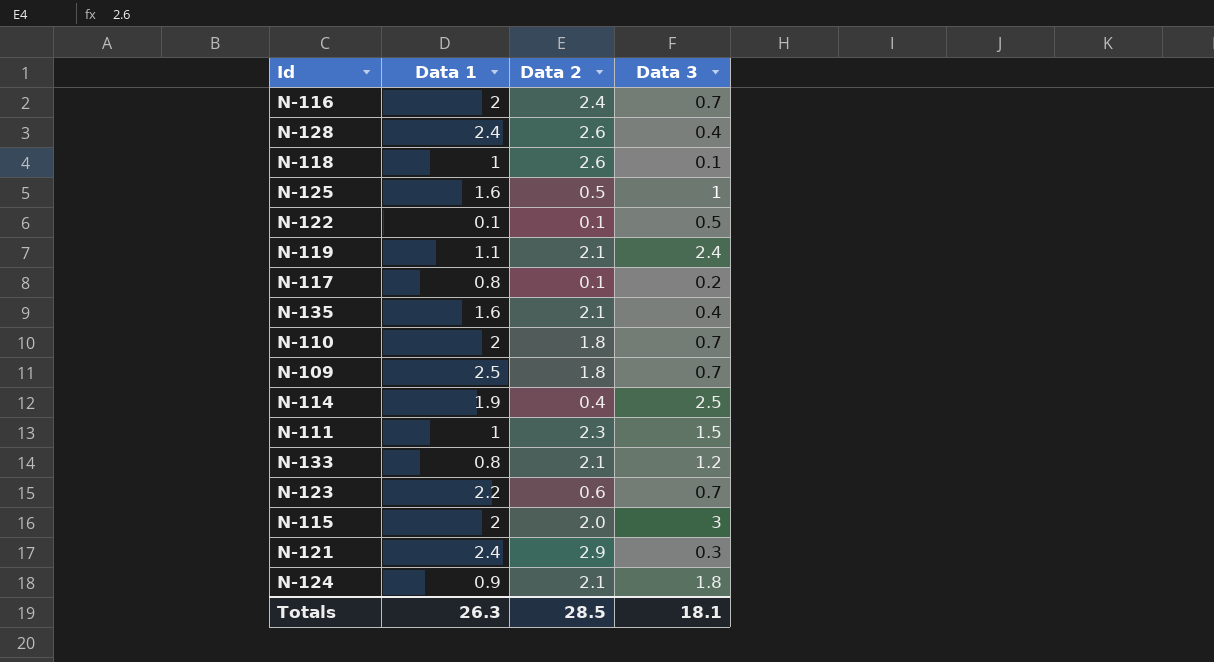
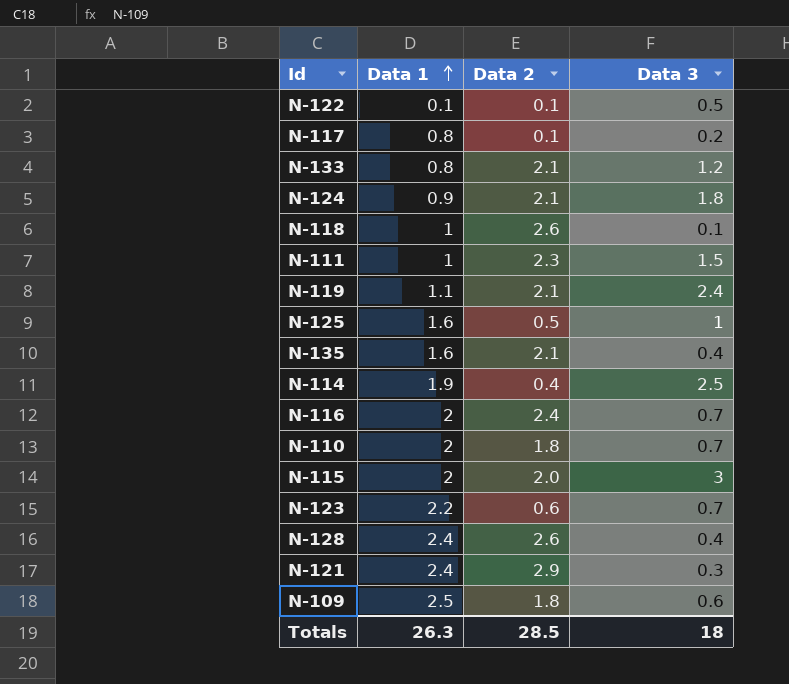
row order: none -> Data 1 ascending
N-109 | Data 3: 0.7 -> 0.6
Totals | Data 3: 18.1 -> 18

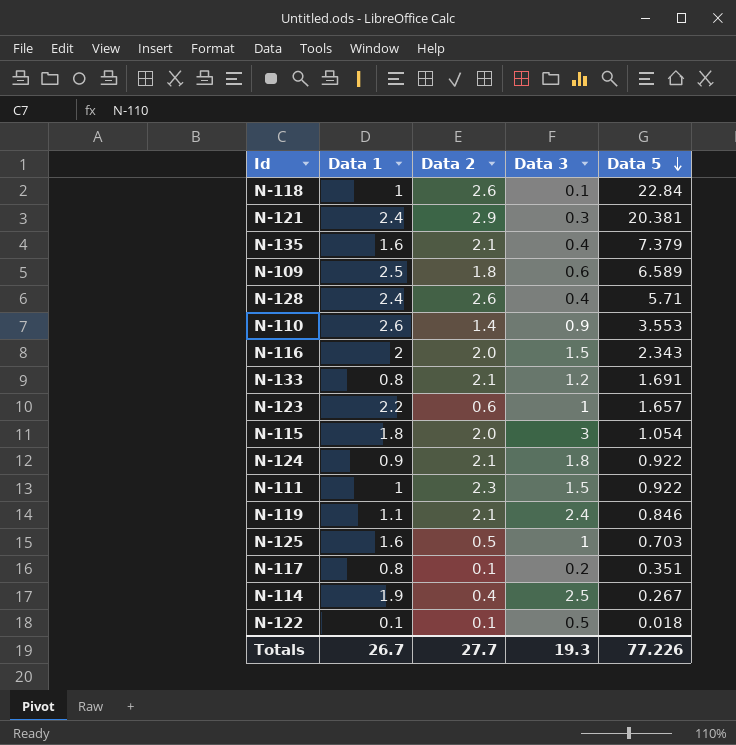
row order: Data 1 ascending -> Data 5 descending
column Data 5 | position: none -> 5
N-110 | Data 1: 2 -> 2.6
N-110 | Data 2: 1.8 -> 1.4
N-110 | Data 3: 0.7 -> 0.9
N-116 | Data 2: 2.4 -> 2.0
N-116 | Data 3: 0.7 -> 1.5
N-123 | Data 3: 0.7 -> 1
N-115 | Data 1: 2 -> 1.8
Totals | Data 1: 26.3 -> 26.7
Totals | Data 2: 28.5 -> 27.7
Totals | Data 3: 18 -> 19.3

